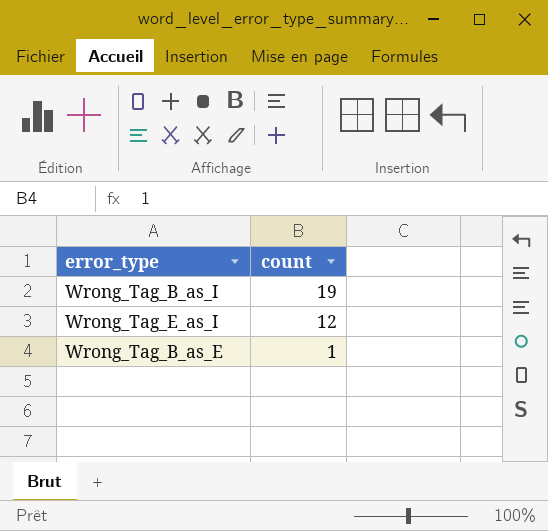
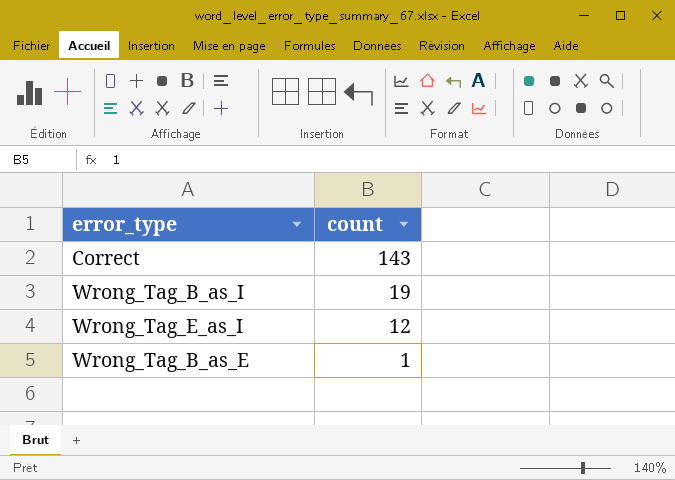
row Correct: none -> 143

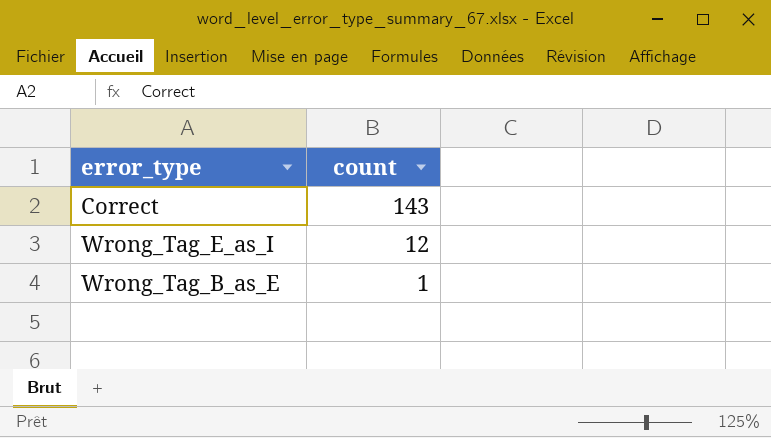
row Wrong_Tag_B_as_I: 19 -> none

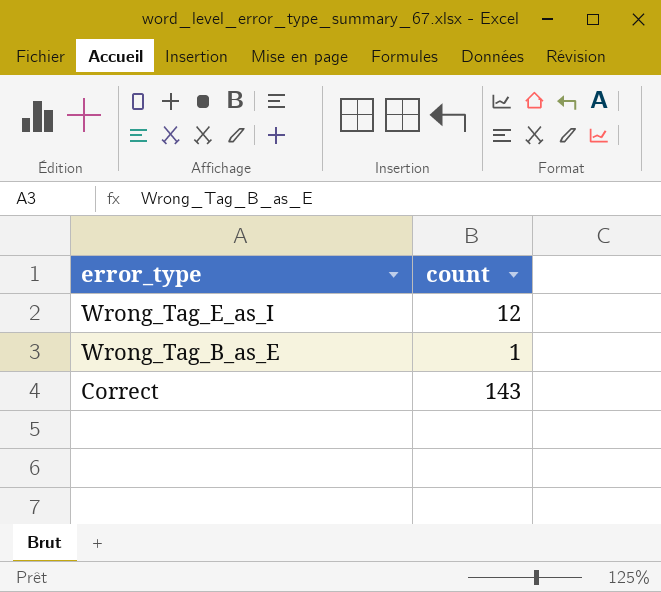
row order: count descending -> error_type descending

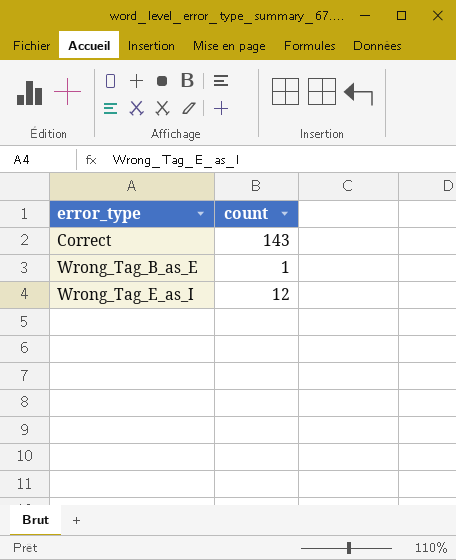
row order: error_type descending -> error_type ascending

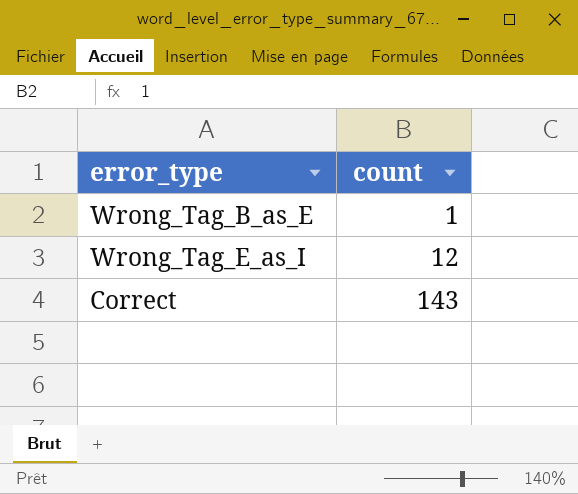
row order: error_type ascending -> count ascending

